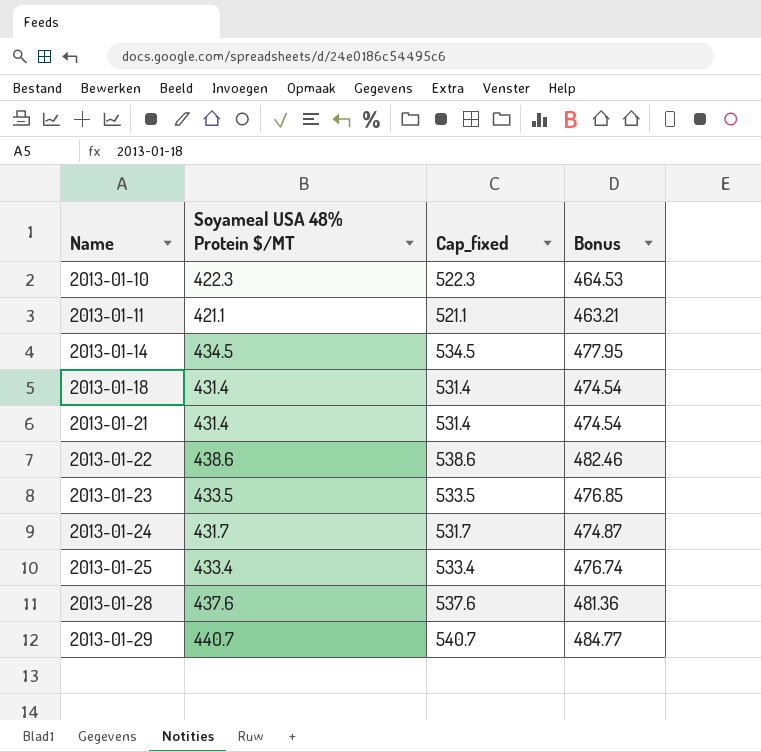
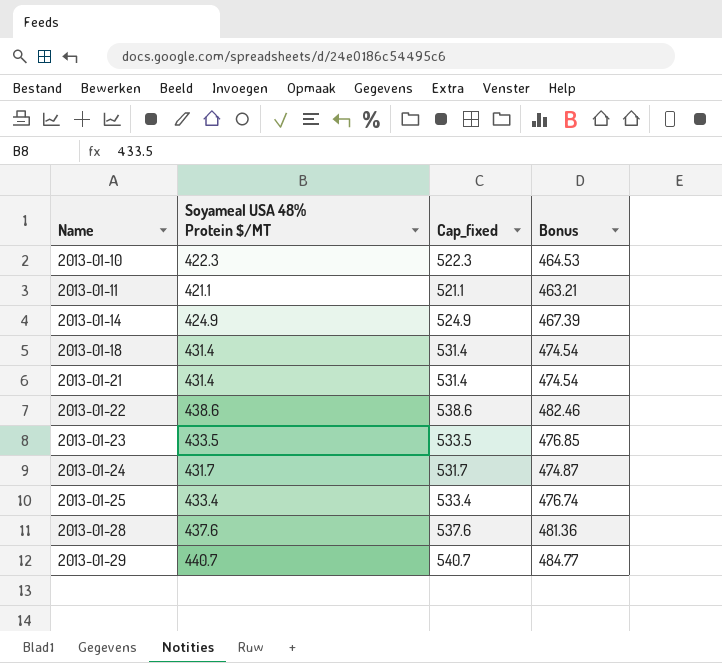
2013-01-14 | Soyameal USA 48% Protein $/MT: 434.5 -> 424.9
2013-01-14 | Cap_fixed: 534.5 -> 524.9
2013-01-14 | Bonus: 477.95 -> 467.39

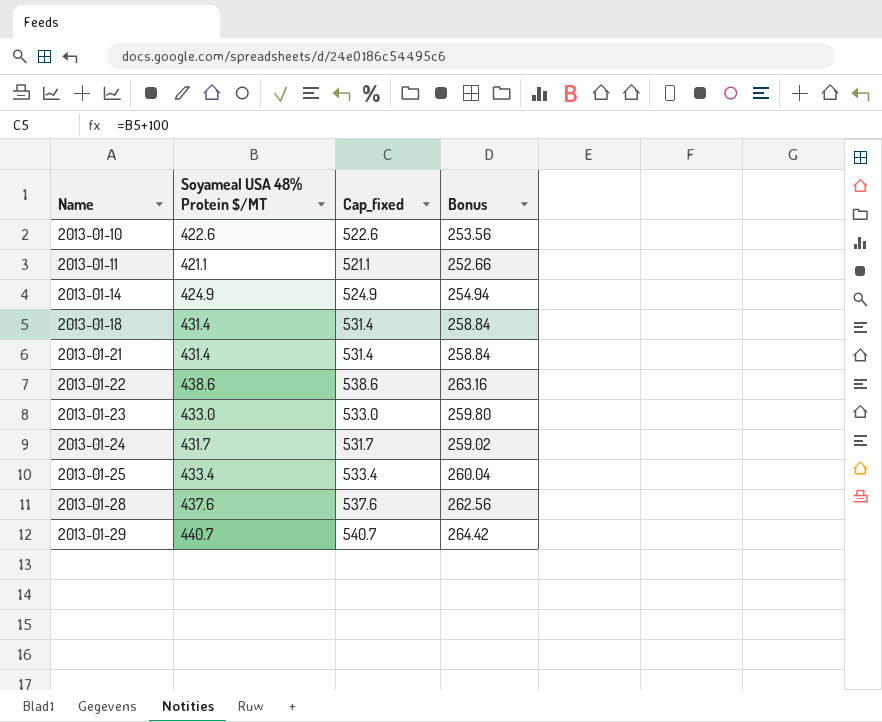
column Bonus | formula: [Soyameal USA 48% Protein $/MT] * 1.1 -> [Soyameal USA 48% Protein $/MT] * 0.6
2013-01-10 | Soyameal USA 48% Protein $/MT: 422.3 -> 422.6
2013-01-10 | Cap_fixed: 522.3 -> 522.6
2013-01-23 | Soyameal USA 48% Protein $/MT: 433.5 -> 433.0
2013-01-23 | Cap_fixed: 533.5 -> 533.0

